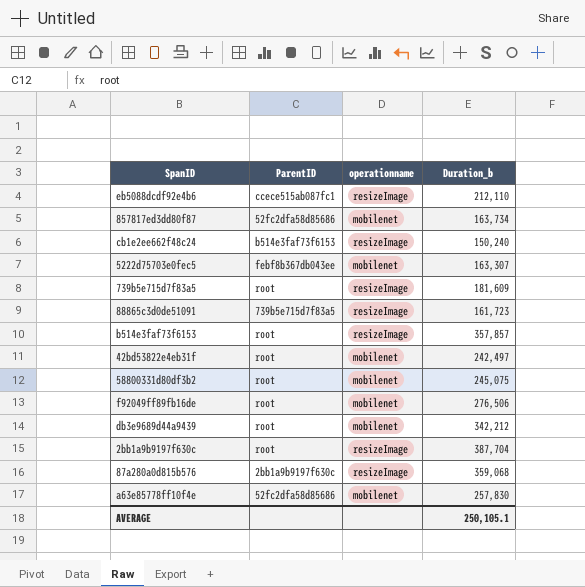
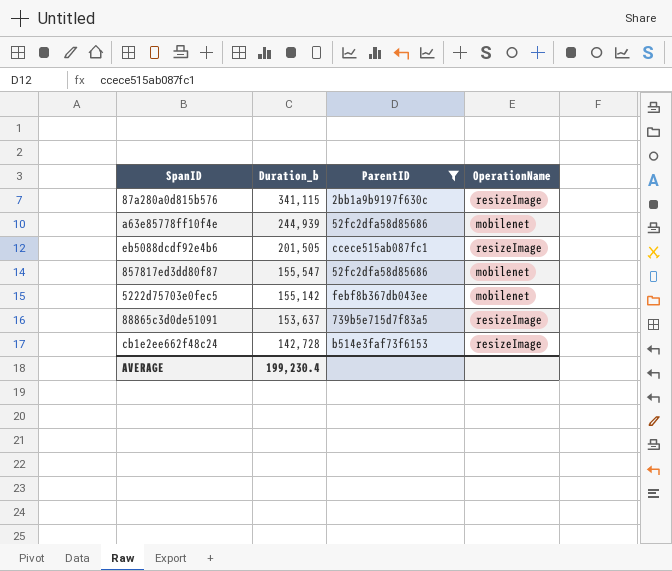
filter: none -> ParentID != root
row order: none -> Duration_b descending
column Duration_b | position: 4 -> 2
column name: operationname -> OperationName
87a280a0d815b576 | Duration_b: 359,068 -> 341,115
a63e85778ff10f4e | Duration_b: 257,830 -> 244,939
eb5088dcdf92e4b6 | Duration_b: 212,110 -> 201,505
857817ed3dd80f87 | Duration_b: 163,734 -> 155,547
5222d75703e0fec5 | Duration_b: 163,307 -> 155,142
88865c3d0de51091 | Duration_b: 161,723 -> 153,637
cb1e2ee662f48c24 | Duration_b: 150,240 -> 142,728
AVERAGE | Duration_b: 250,105.1 -> 199,230.4

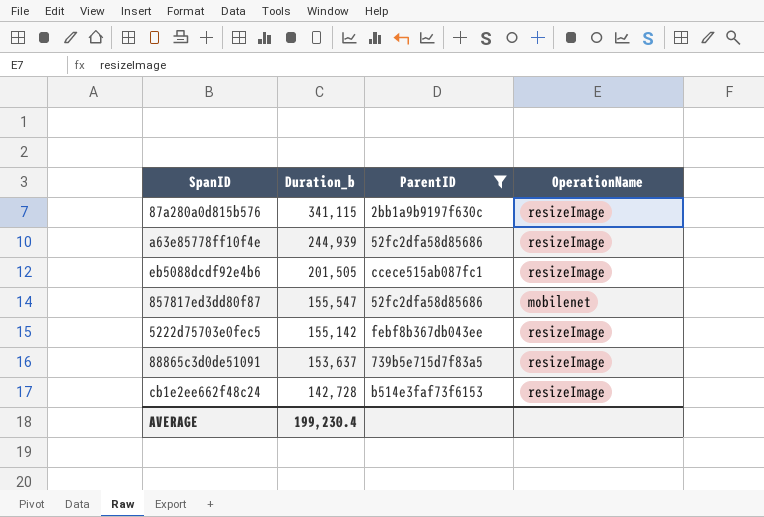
a63e85778ff10f4e | OperationName: mobilenet -> resizeImage
5222d75703e0fec5 | OperationName: mobilenet -> resizeImage

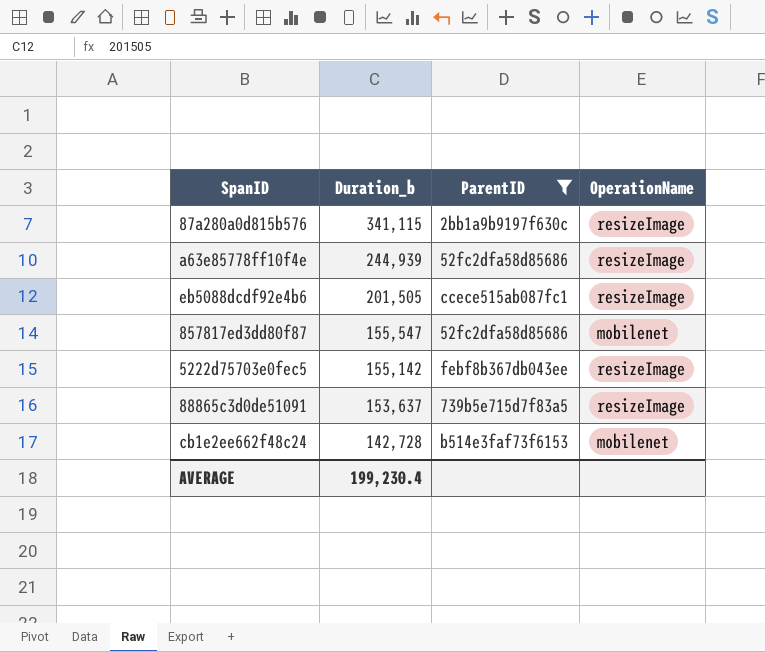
cb1e2ee662f48c24 | OperationName: resizeImage -> mobilenet

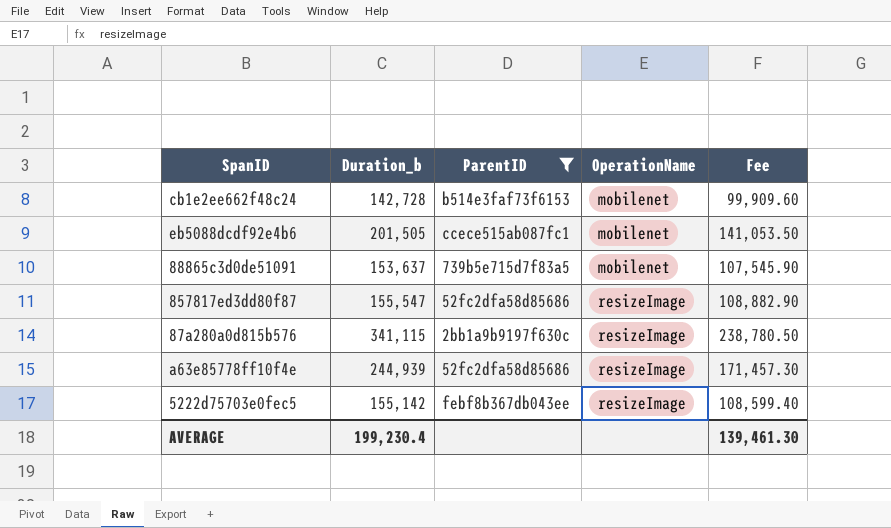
row order: Duration_b descending -> OperationName ascending
column Fee | formula: none -> [Duration_b] * 0.7
eb5088dcdf92e4b6 | OperationName: resizeImage -> mobilenet
88865c3d0de51091 | OperationName: resizeImage -> mobilenet
857817ed3dd80f87 | OperationName: mobilenet -> resizeImage

